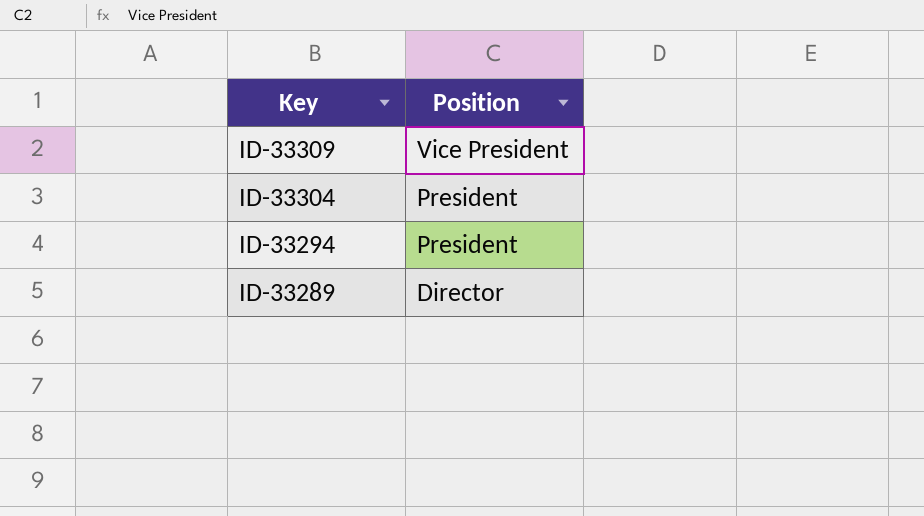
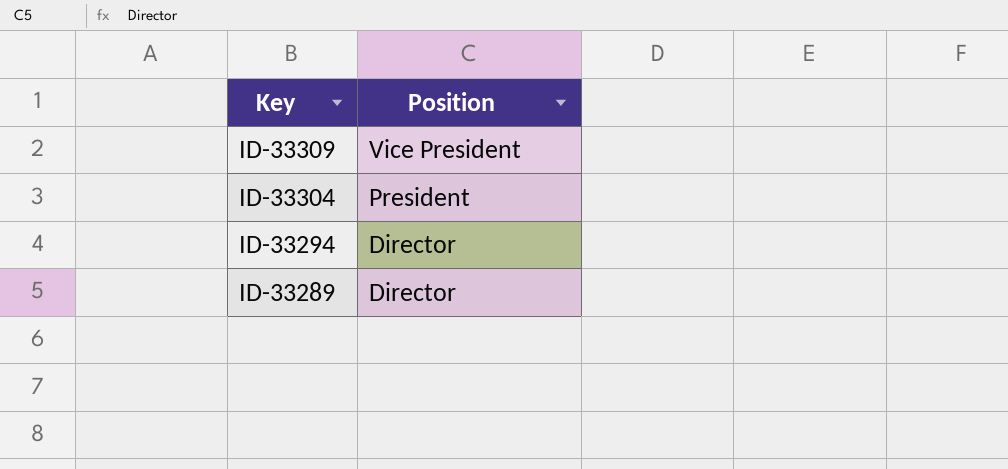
ID-33294 | Position: President -> Director

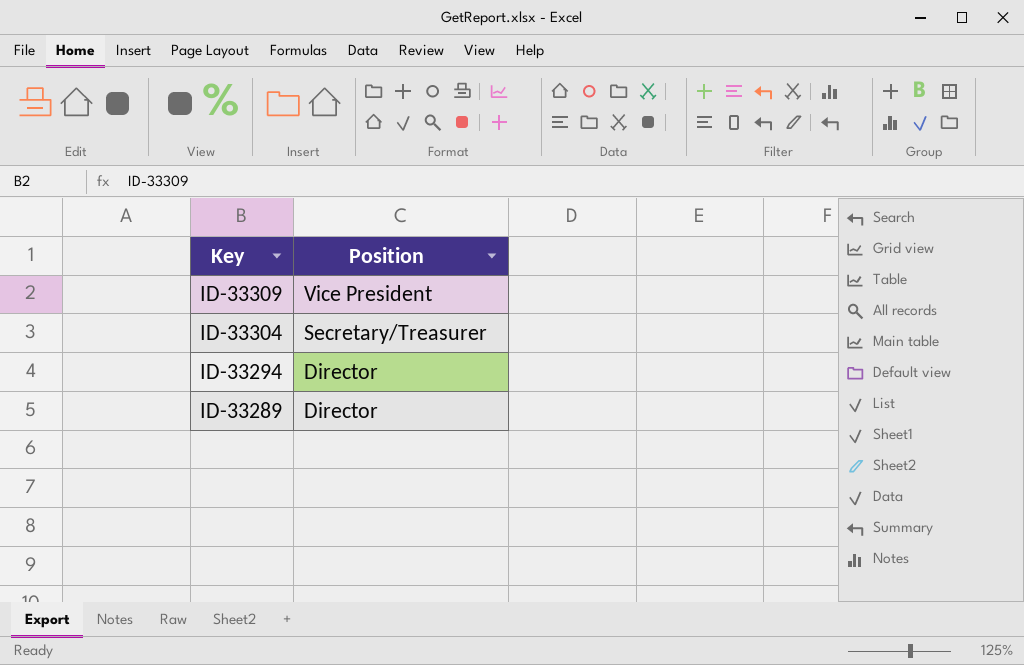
ID-33304 | Position: President -> Secretary/Treasurer

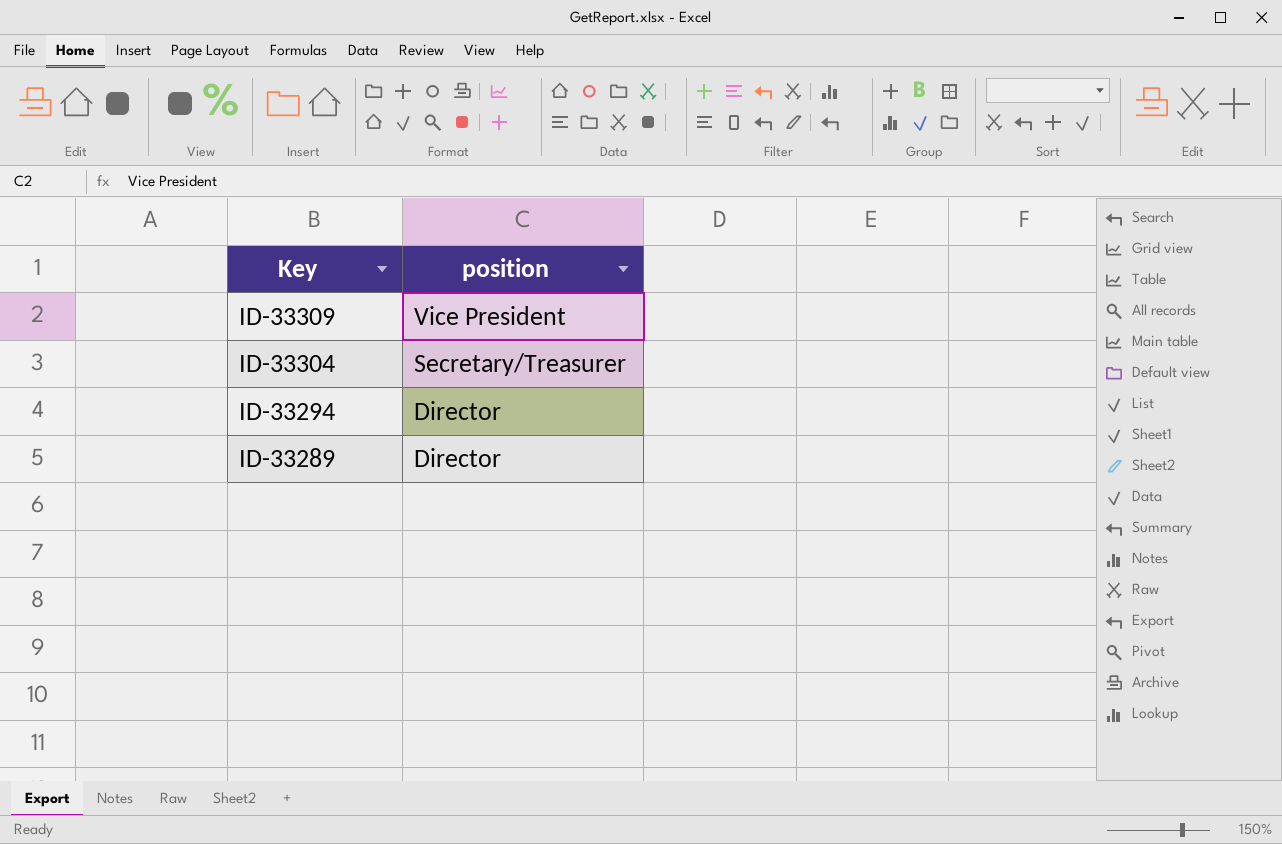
column name: Position -> position

